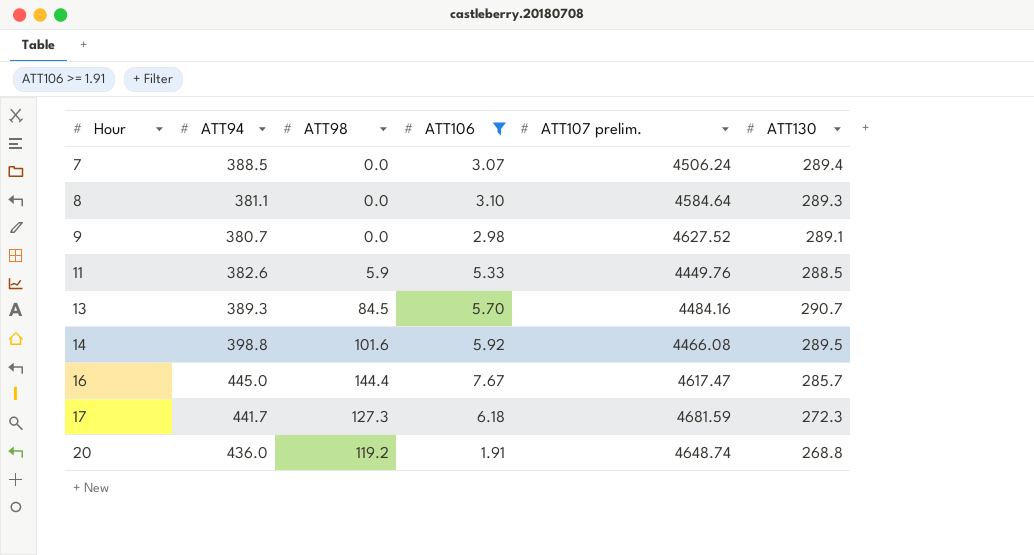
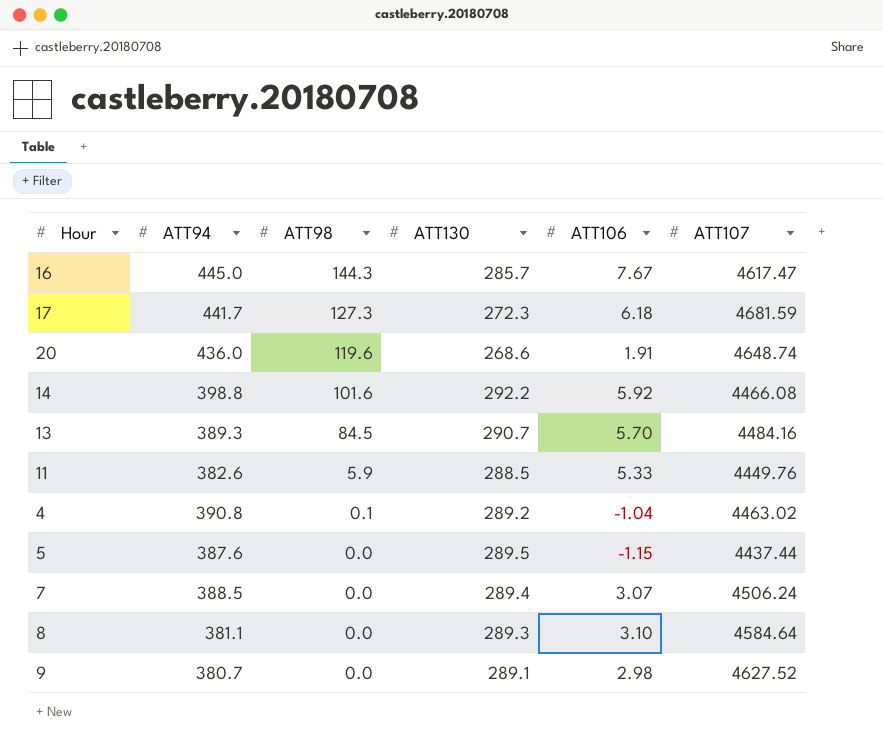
filter: ATT106 >= 1.91 -> none
row order: Hour ascending -> ATT98 descending
column ATT130 | position: 6 -> 4
column name: ATT107 prelim. -> ATT107
16 | ATT98: 144.4 -> 144.3
20 | ATT98: 119.2 -> 119.6
20 | ATT130: 268.8 -> 268.6
14 | ATT130: 289.5 -> 292.2

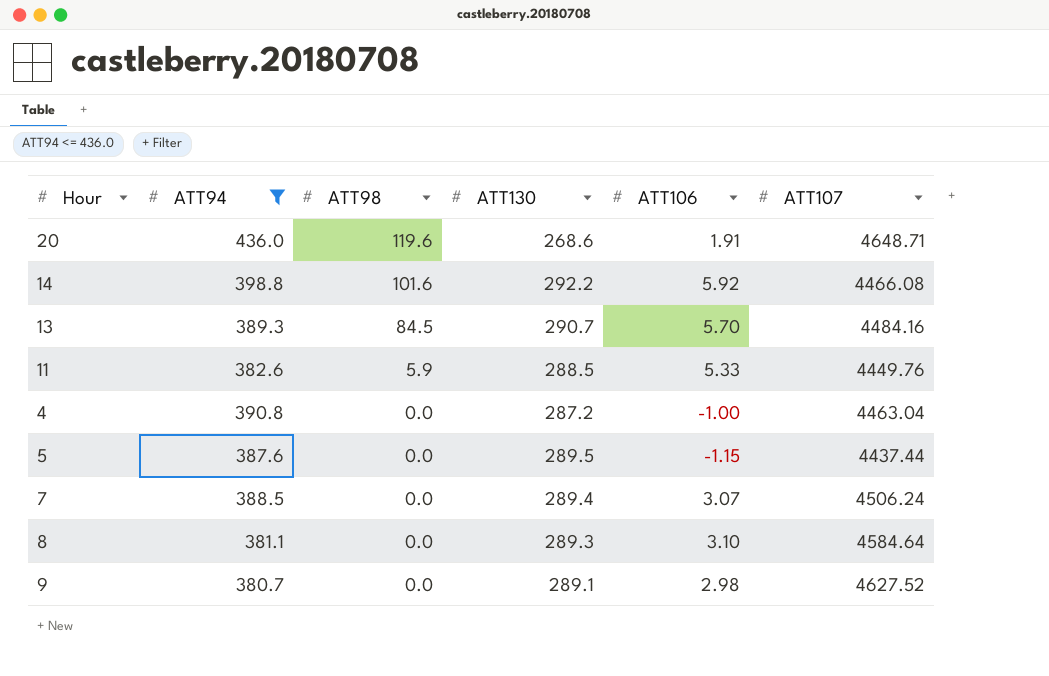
filter: none -> ATT94 <= 436.0
20 | ATT107: 4648.74 -> 4648.71
4 | ATT98: 0.1 -> 0.0
4 | ATT130: 289.2 -> 287.2
4 | ATT106: -1.04 -> -1.00
4 | ATT107: 4463.02 -> 4463.04

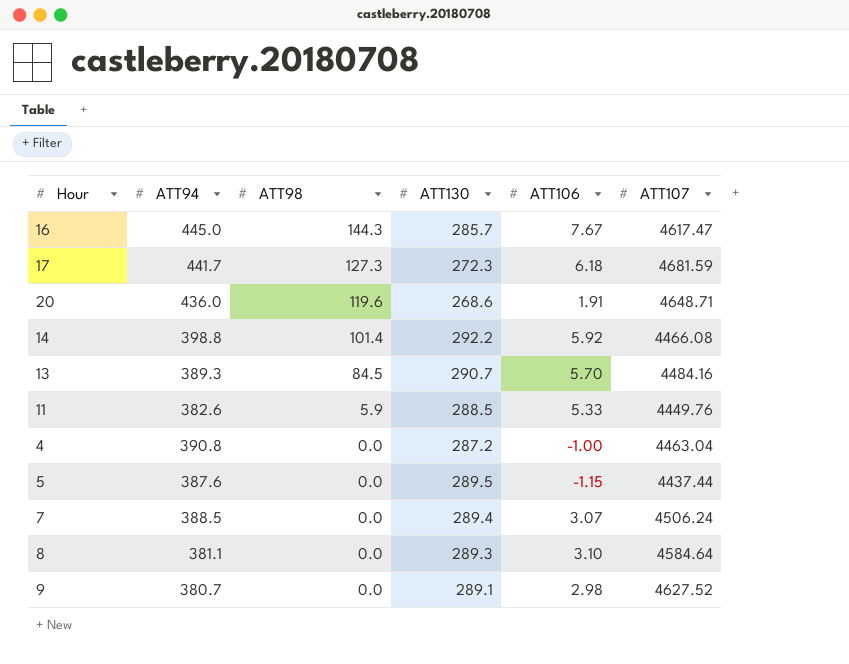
filter: ATT94 <= 436.0 -> none
14 | ATT98: 101.6 -> 101.4

